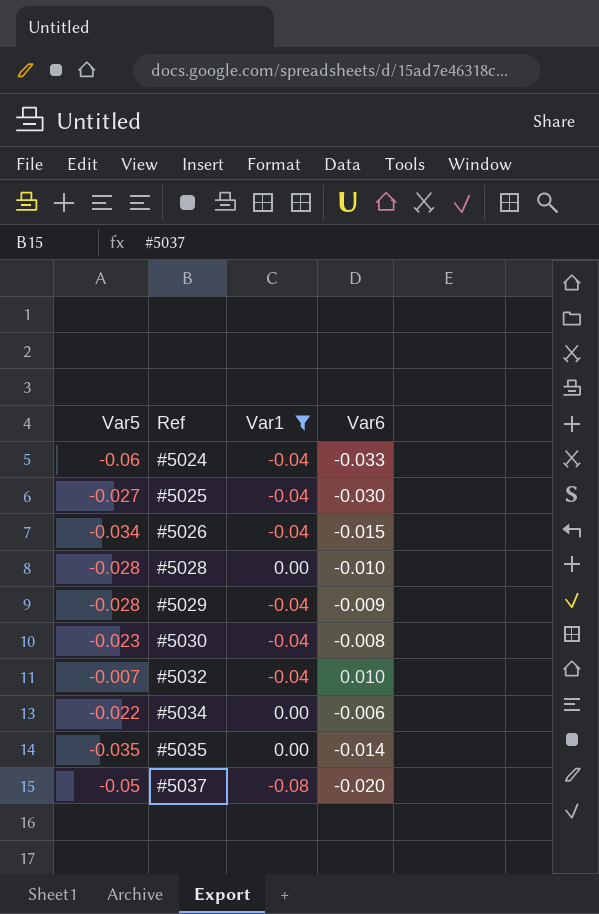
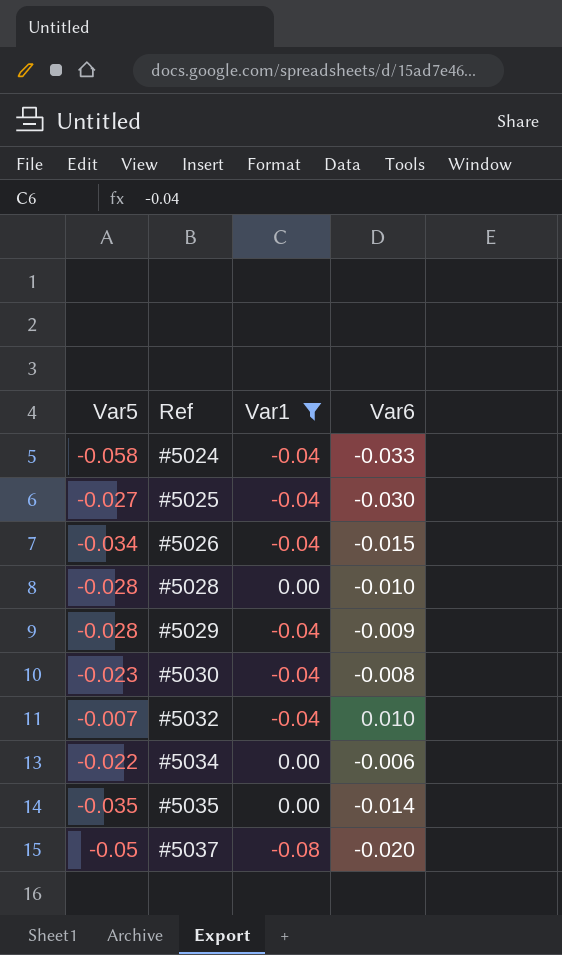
#5024 | Var5: -0.06 -> -0.058

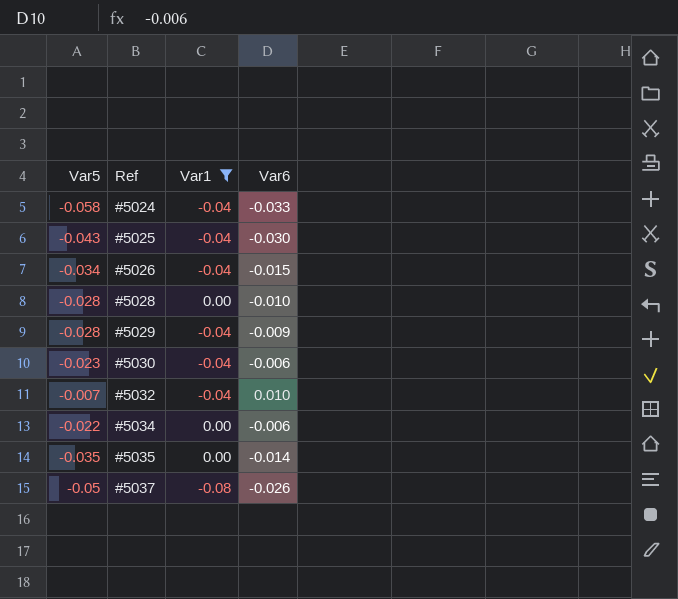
#5025 | Var5: -0.027 -> -0.043
#5030 | Var6: -0.008 -> -0.006
#5037 | Var6: -0.020 -> -0.026

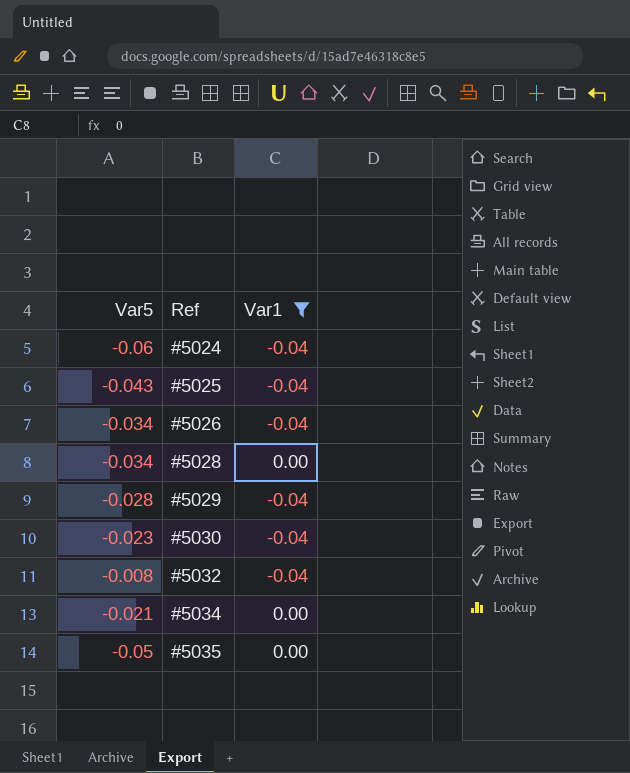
column Var6 | position: 4 -> none
row #5037: -0.05 | -0.08 | -0.026 -> none
#5024 | Var5: -0.058 -> -0.06
#5028 | Var5: -0.028 -> -0.034
#5032 | Var5: -0.007 -> -0.008
#5034 | Var5: -0.022 -> -0.021
#5035 | Var5: -0.035 -> -0.05

